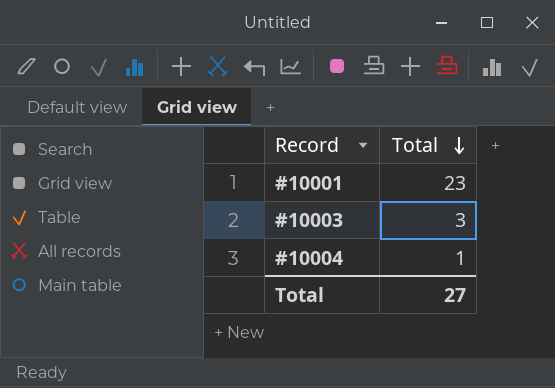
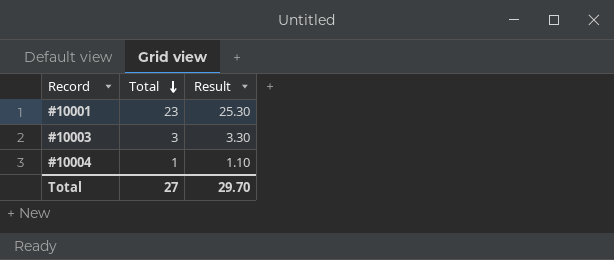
column Result | formula: none -> [Total] * 1.1

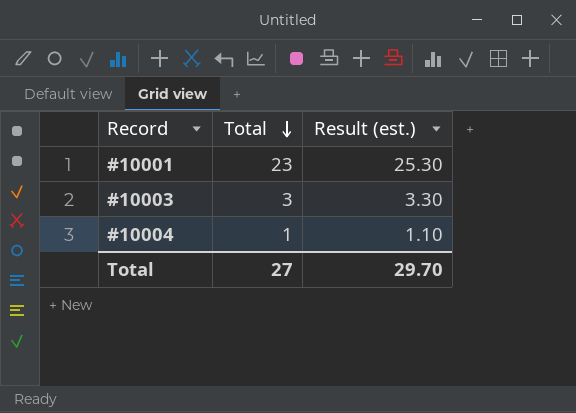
column name: Result -> Result (est.)

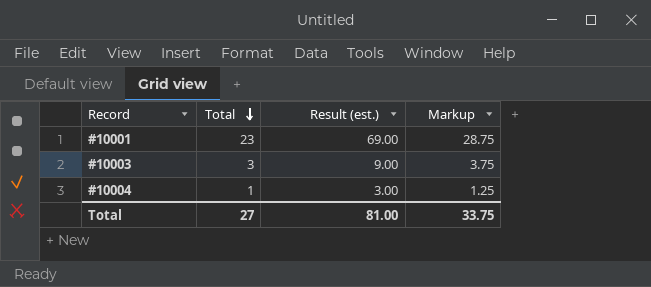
column Result (est.) | formula: [Total] * 1.1 -> [Total] * 3
column Markup | formula: none -> [Total] * 1.25
Total | Result (est.): 29.70 -> 81.00

